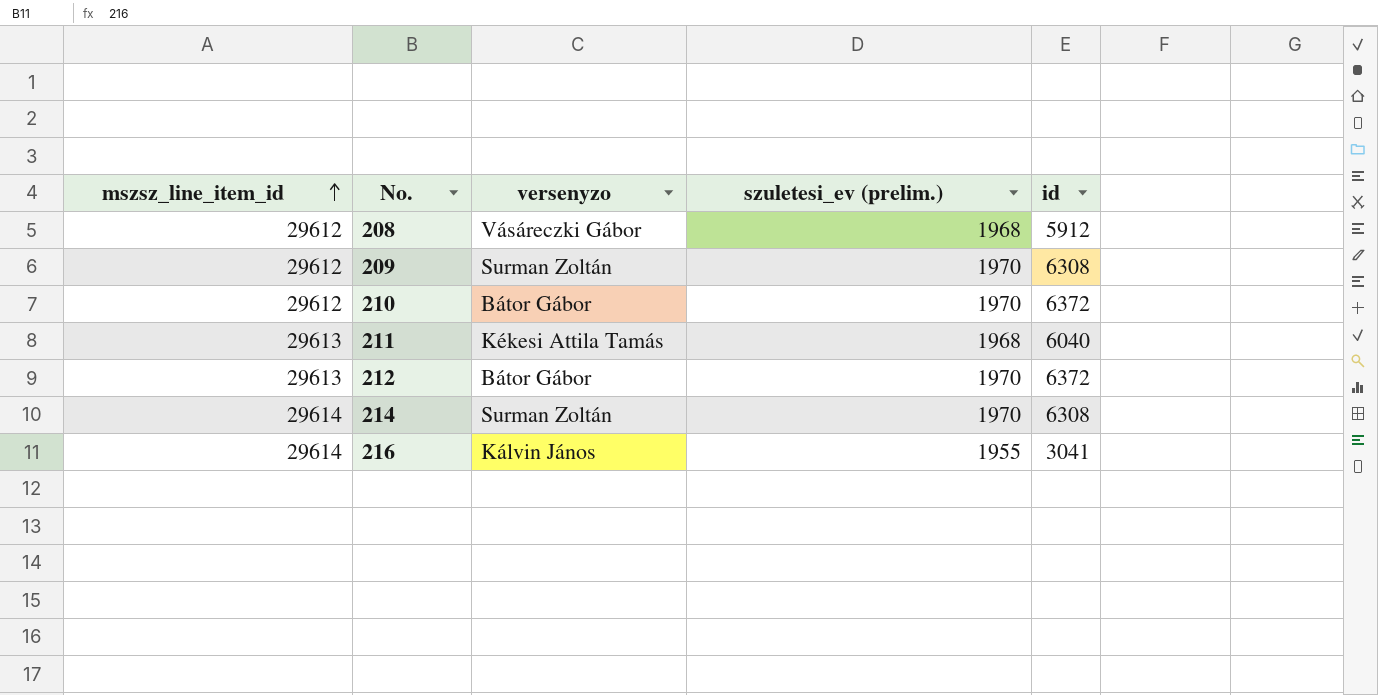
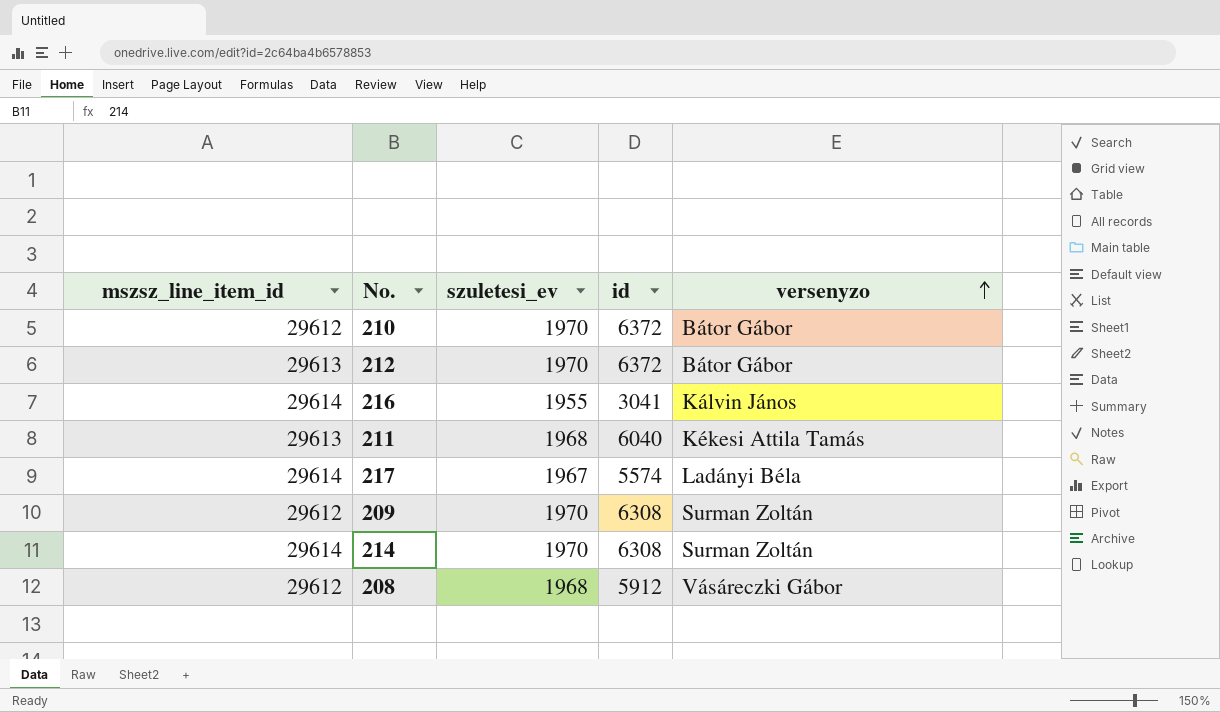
row order: mszsz_line_item_id ascending -> versenyzo ascending
column name: szuletesi_ev (prelim.) -> szuletesi_ev
column versenyzo | position: 3 -> 5
row 217: none -> 29614 | 1967 | 5574 | Ladányi Béla

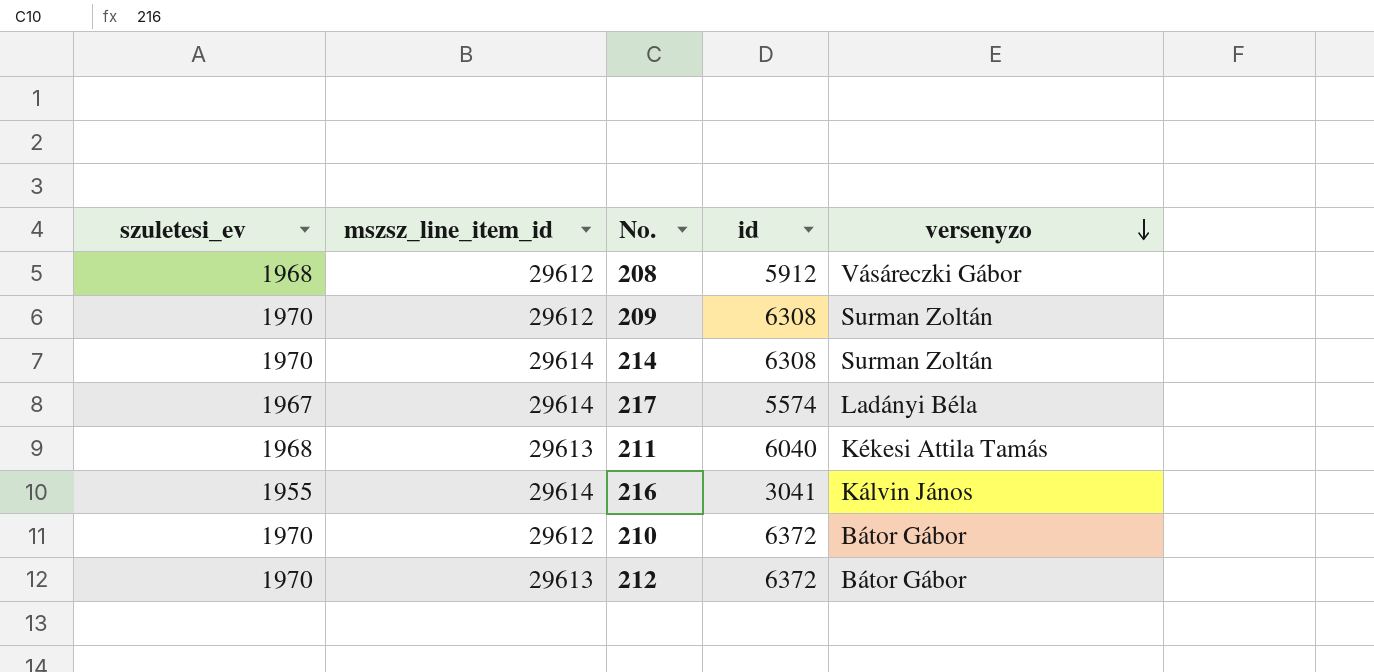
row order: versenyzo ascending -> versenyzo descending
column szuletesi_ev | position: 3 -> 1

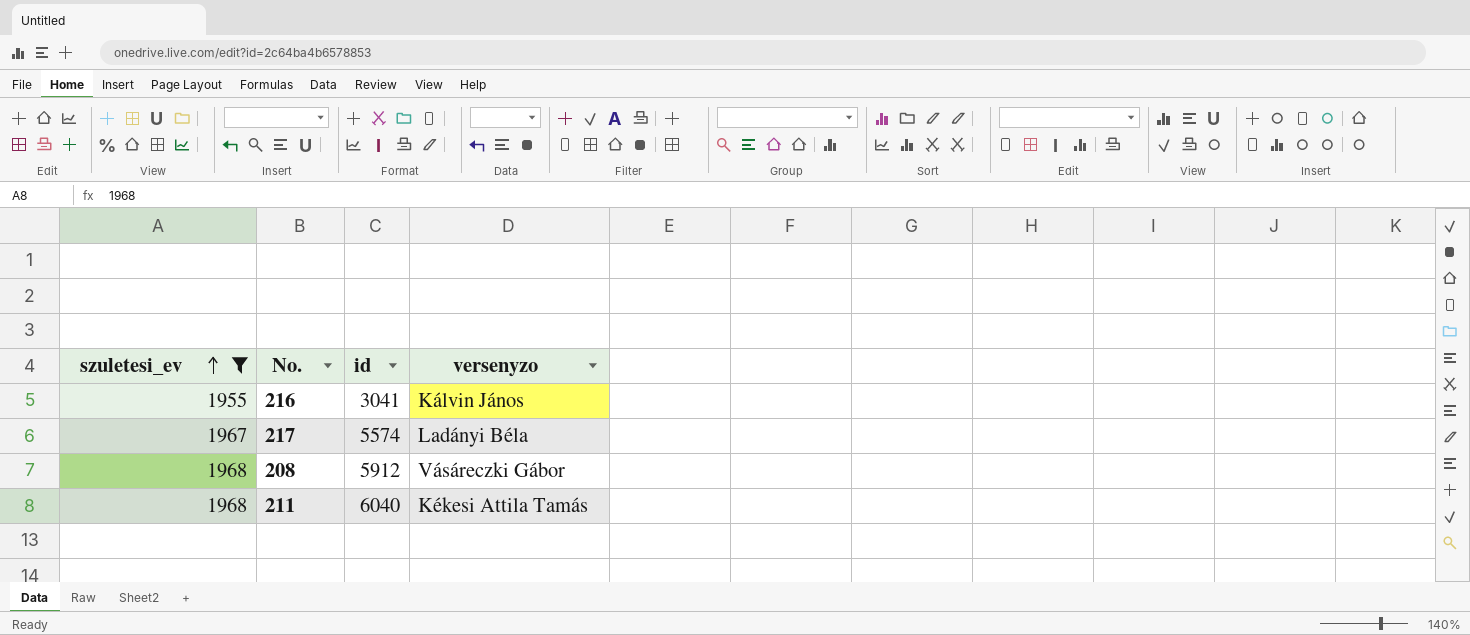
filter: none -> szuletesi_ev != 1970
row order: versenyzo descending -> szuletesi_ev ascending
column mszsz_line_item_id | position: 2 -> none

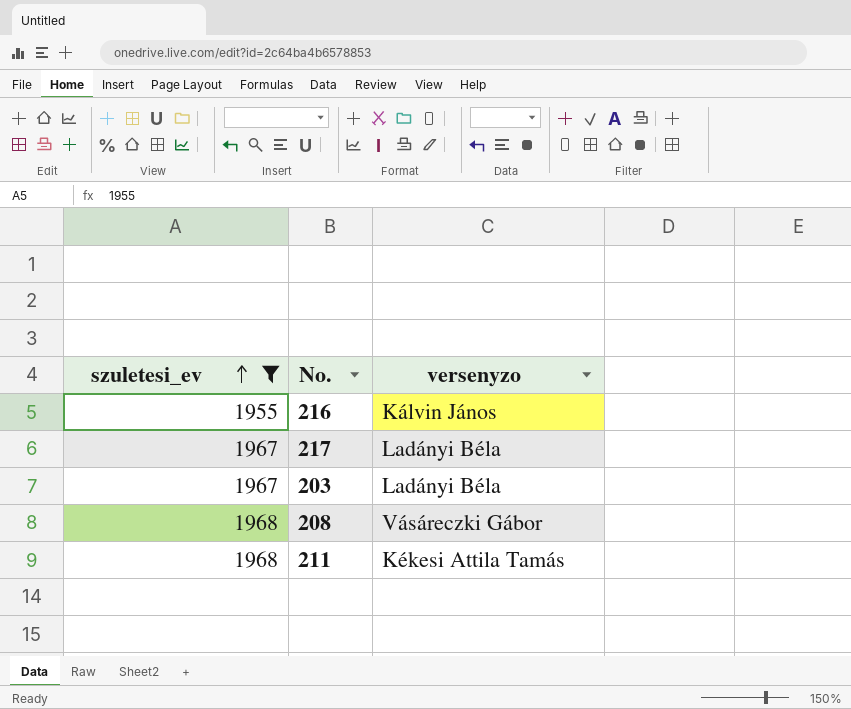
column id | position: 3 -> none
row 203: none -> 1967 | Ladányi Béla

